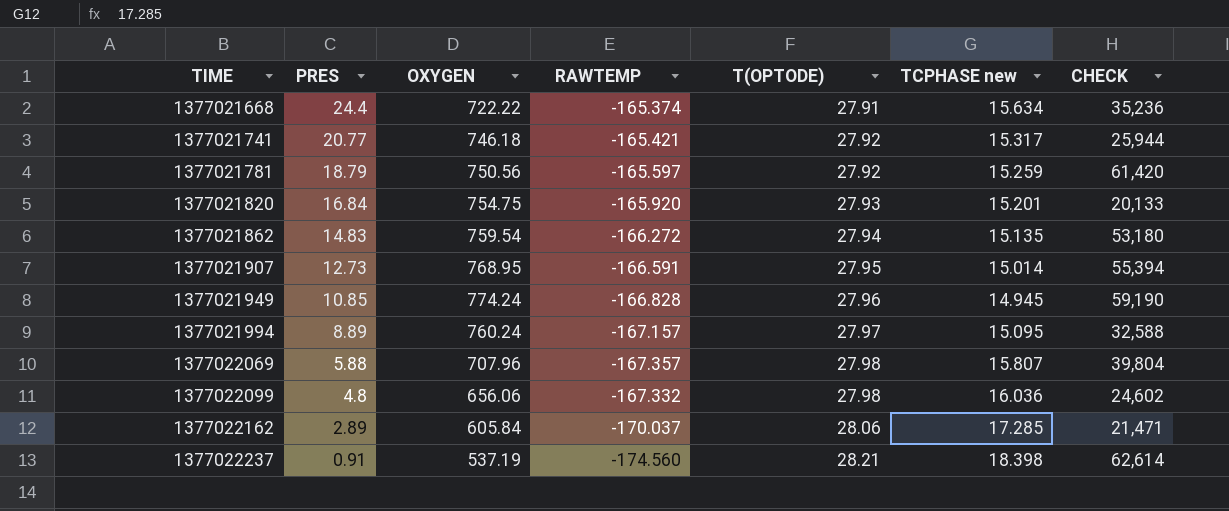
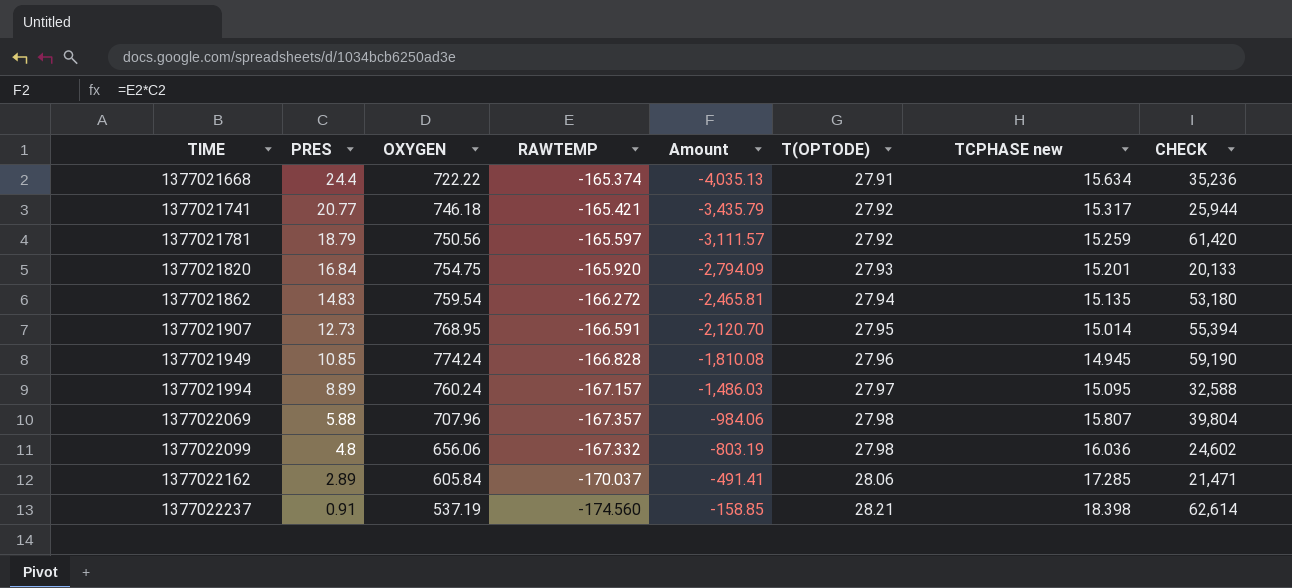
column Amount | formula: none -> [PRES] * [RAWTEMP]

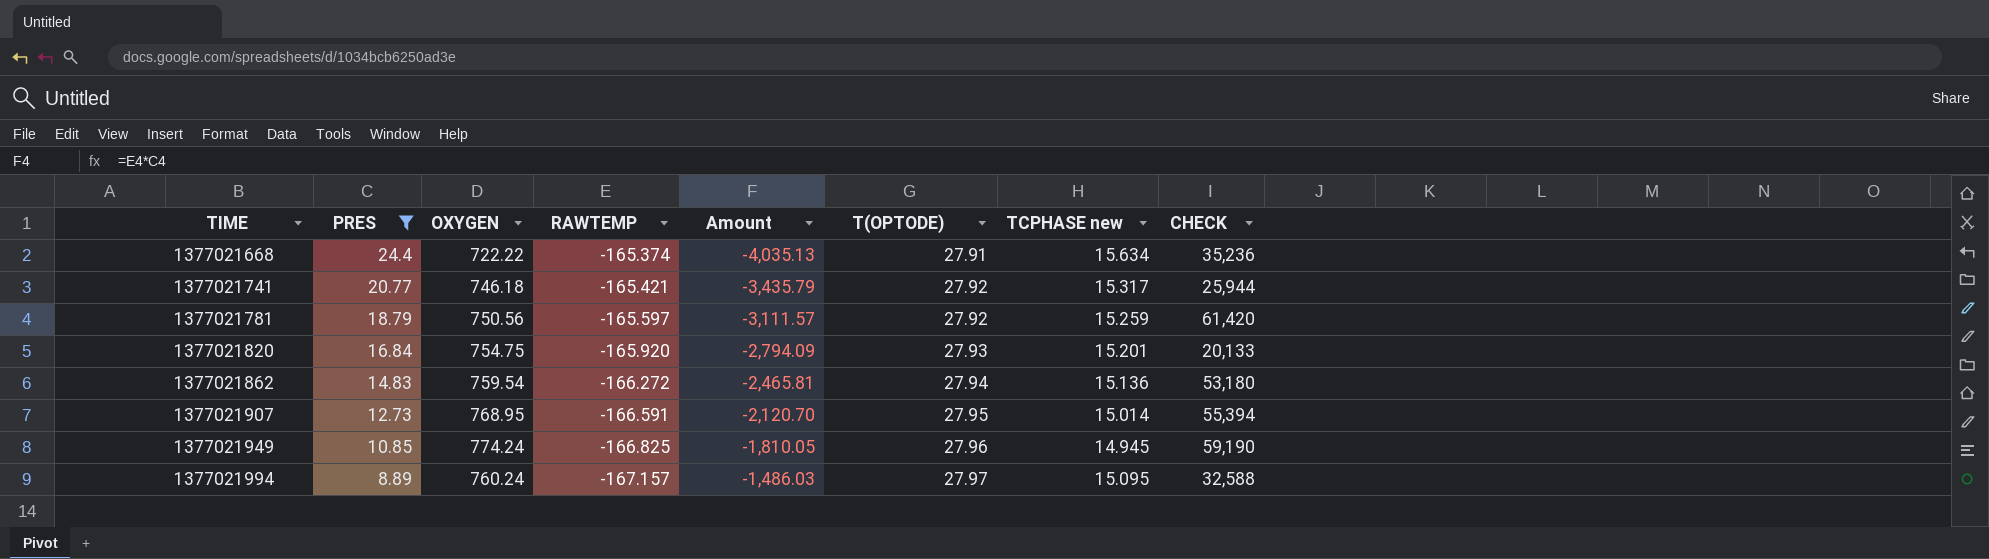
filter: none -> PRES >= 8.89
1377021862 | TCPHASE new: 15.135 -> 15.136
1377021949 | RAWTEMP: -166.828 -> -166.825
1377021949 | Amount: -1,810.08 -> -1,810.05

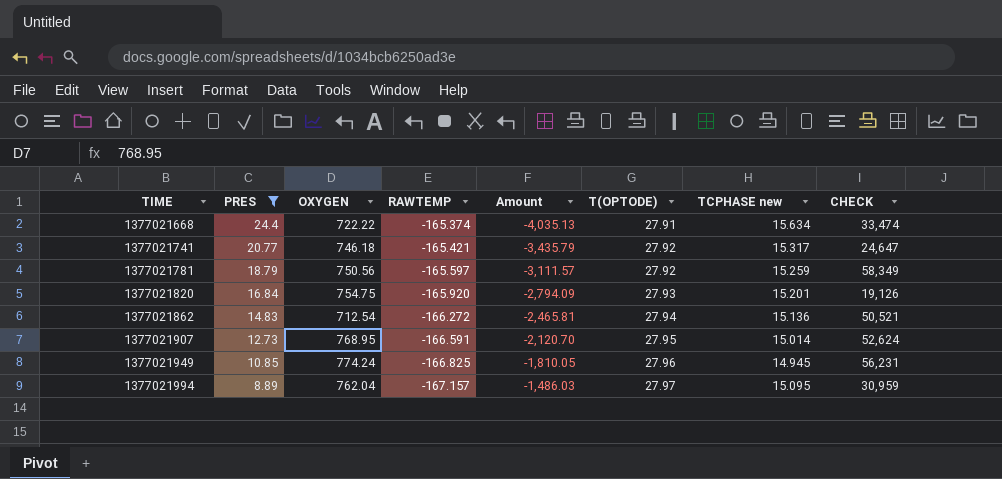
1377021668 | CHECK: 35,236 -> 33,474
1377021741 | CHECK: 25,944 -> 24,647
1377021781 | CHECK: 61,420 -> 58,349
1377021820 | CHECK: 20,133 -> 19,126
1377021862 | OXYGEN: 759.54 -> 712.54
1377021862 | CHECK: 53,180 -> 50,521
1377021907 | CHECK: 55,394 -> 52,624
1377021949 | CHECK: 59,190 -> 56,231
1377021994 | OXYGEN: 760.24 -> 762.04
1377021994 | CHECK: 32,588 -> 30,959

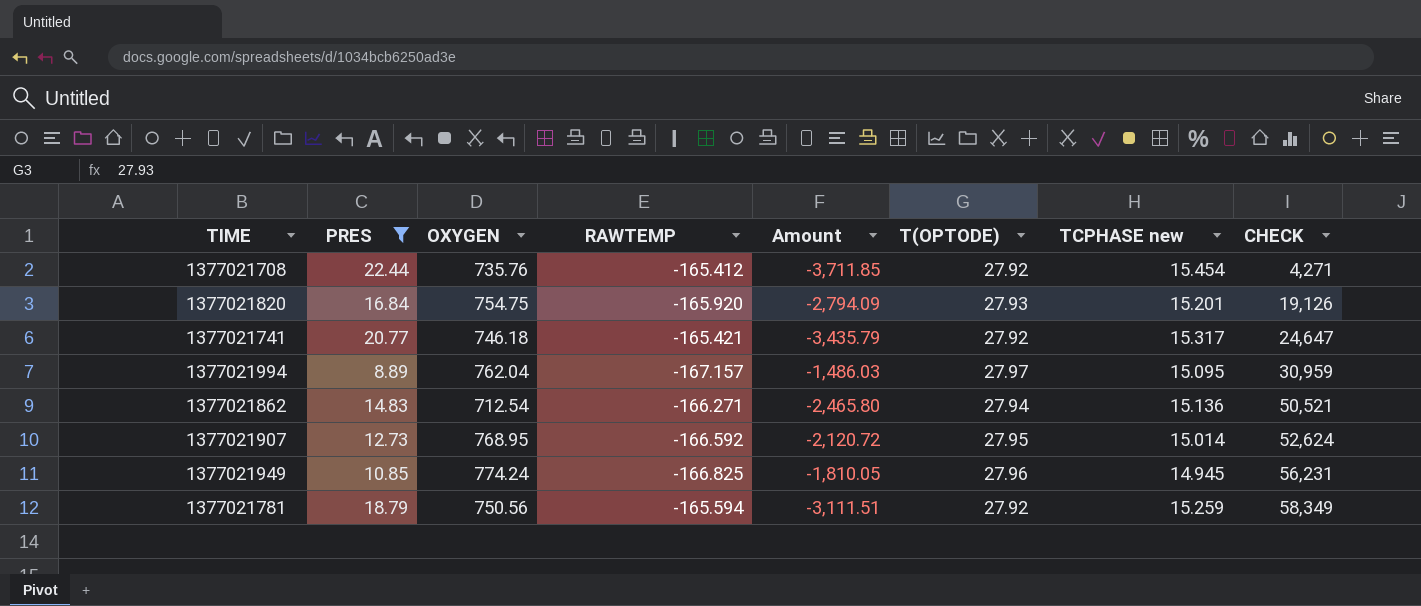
row order: TIME ascending -> CHECK ascending
row 1377021668: 24.4 | 722.22 | -165.374 | -4,035.13 | 27.91 | 15.634 | 33,474 -> none
row 1377021708: none -> 22.44 | 735.76 | -165.412 | -3,711.85 | 27.92 | 15.454 | 4,271
1377021862 | RAWTEMP: -166.272 -> -166.271
1377021862 | Amount: -2,465.81 -> -2,465.80
1377021907 | RAWTEMP: -166.591 -> -166.592
1377021907 | Amount: -2,120.70 -> -2,120.72
1377021781 | RAWTEMP: -165.597 -> -165.594
1377021781 | Amount: -3,111.57 -> -3,111.51

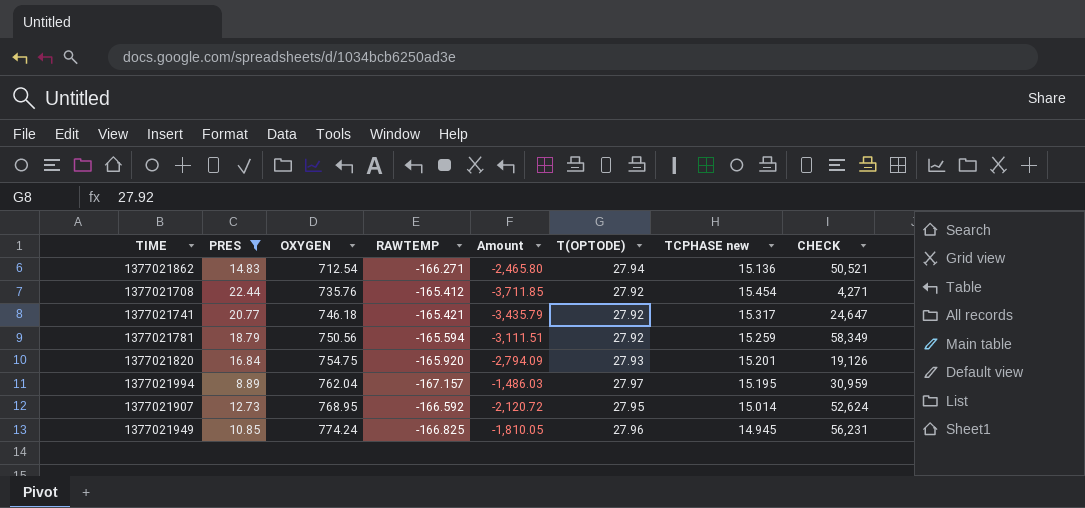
row order: CHECK ascending -> OXYGEN ascending
1377021994 | TCPHASE new: 15.095 -> 15.195

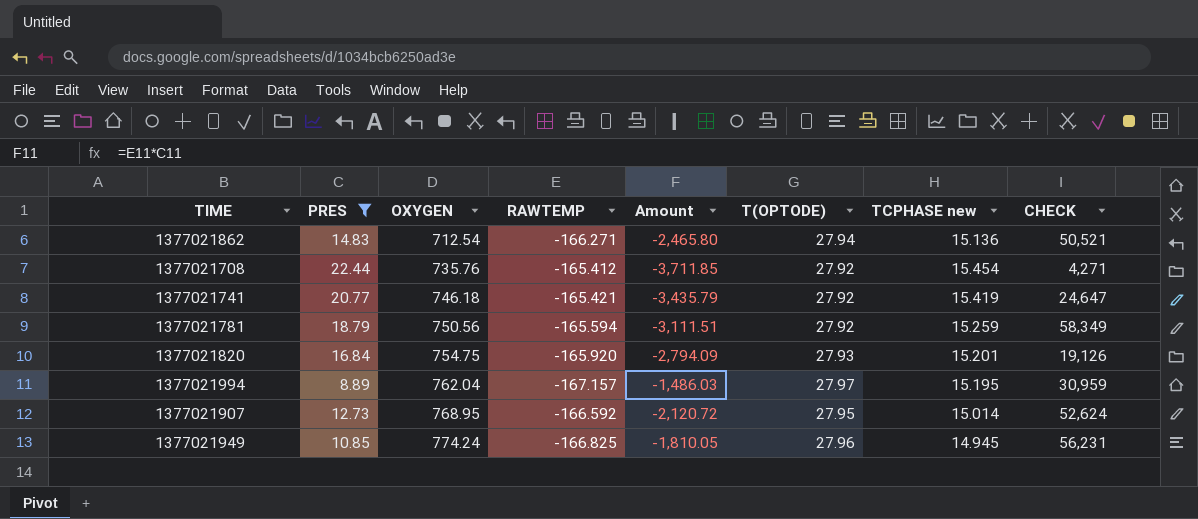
1377021741 | TCPHASE new: 15.317 -> 15.419

